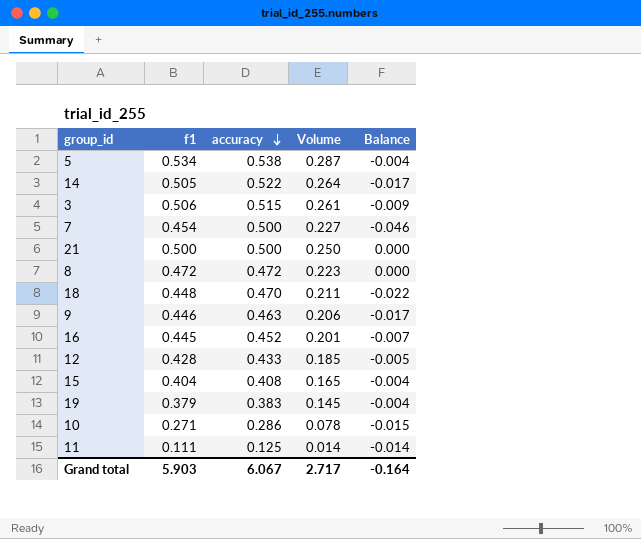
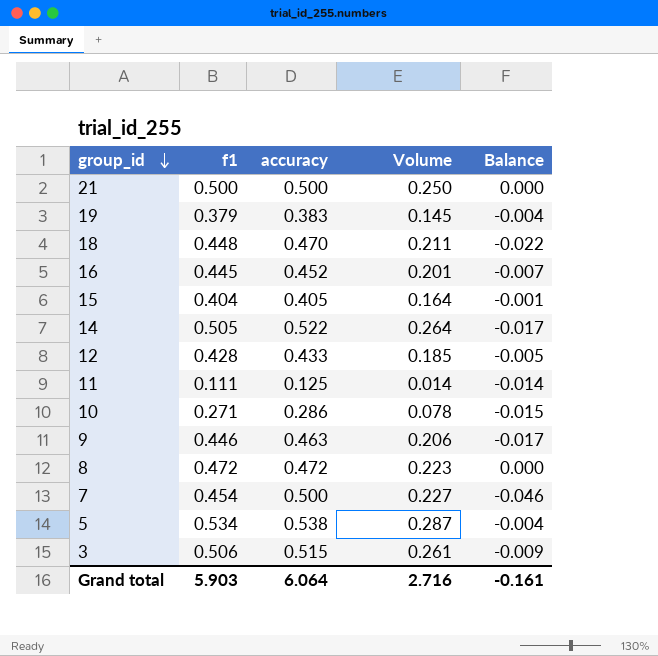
row order: accuracy descending -> group_id descending
15 | accuracy: 0.408 -> 0.405
15 | Volume: 0.165 -> 0.164
15 | Balance: -0.004 -> -0.001
Grand total | accuracy: 6.067 -> 6.064
Grand total | Volume: 2.717 -> 2.716
Grand total | Balance: -0.164 -> -0.161

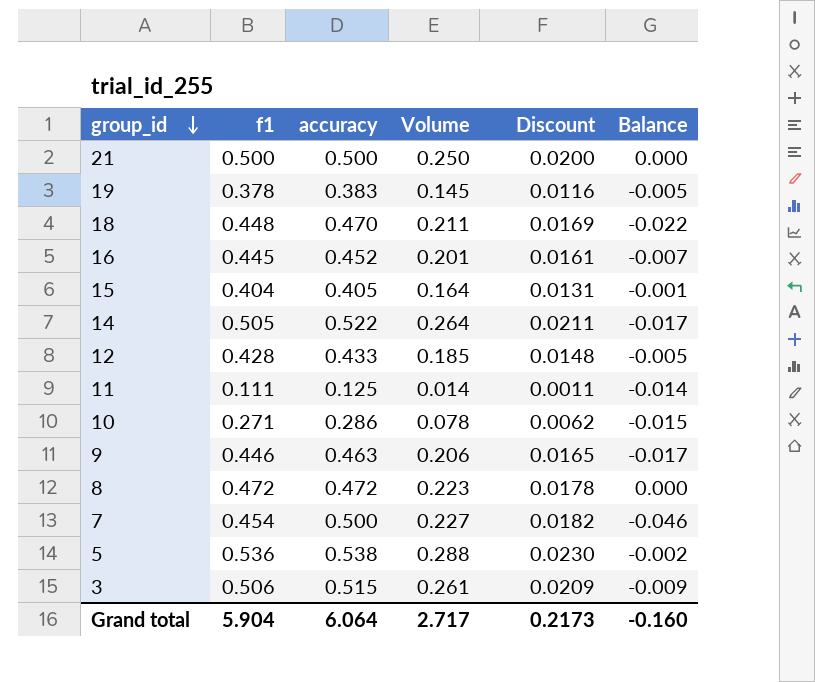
column Discount | formula: none -> [Volume] * 0.08
19 | f1: 0.379 -> 0.378
19 | Balance: -0.004 -> -0.005
5 | f1: 0.534 -> 0.536
5 | Volume: 0.287 -> 0.288
5 | Balance: -0.004 -> -0.002
Grand total | f1: 5.903 -> 5.904
Grand total | Volume: 2.716 -> 2.717
Grand total | Balance: -0.161 -> -0.160

